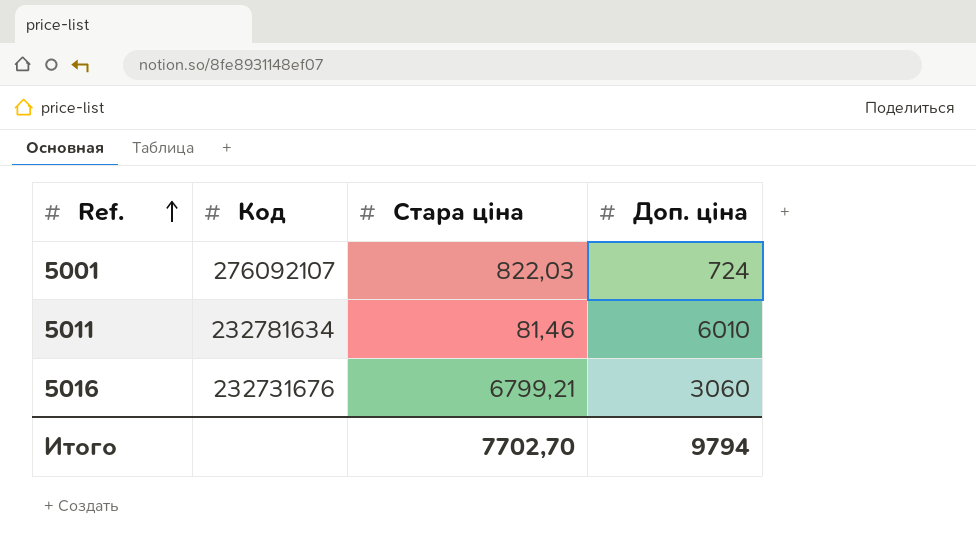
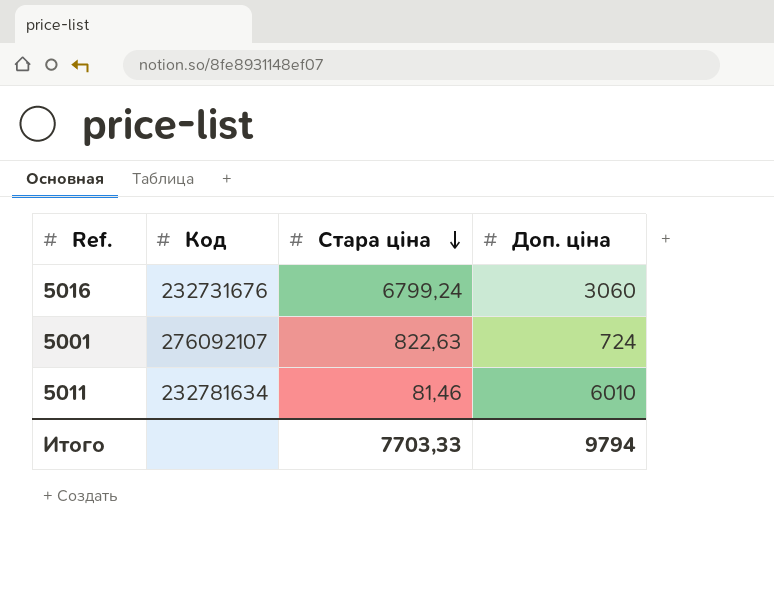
row order: Ref. ascending -> Стара ціна descending
5016 | Стара ціна: 6799,21 -> 6799,24
5001 | Стара ціна: 822,03 -> 822,63
Итого | Стара ціна: 7702,70 -> 7703,33

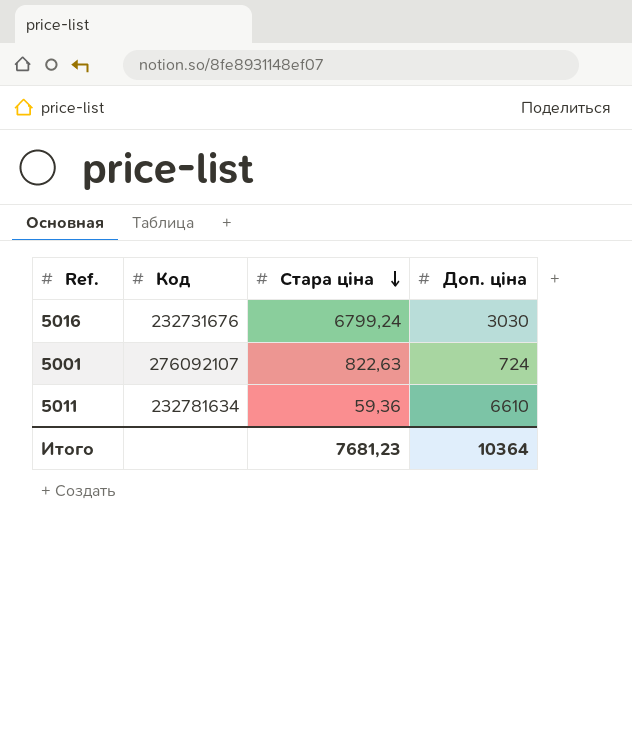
5016 | Доп. ціна: 3060 -> 3030
5011 | Стара ціна: 81,46 -> 59,36
5011 | Доп. ціна: 6010 -> 6610
Итого | Стара ціна: 7703,33 -> 7681,23
Итого | Доп. ціна: 9794 -> 10364

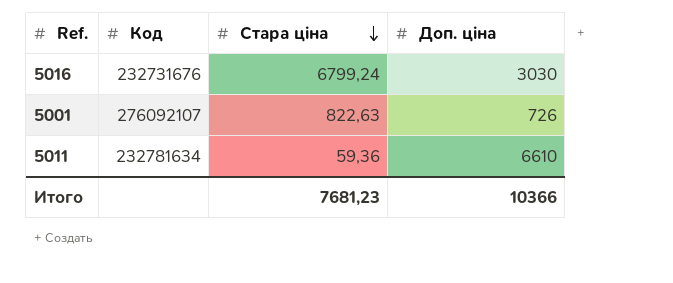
5001 | Доп. ціна: 724 -> 726
Итого | Доп. ціна: 10364 -> 10366

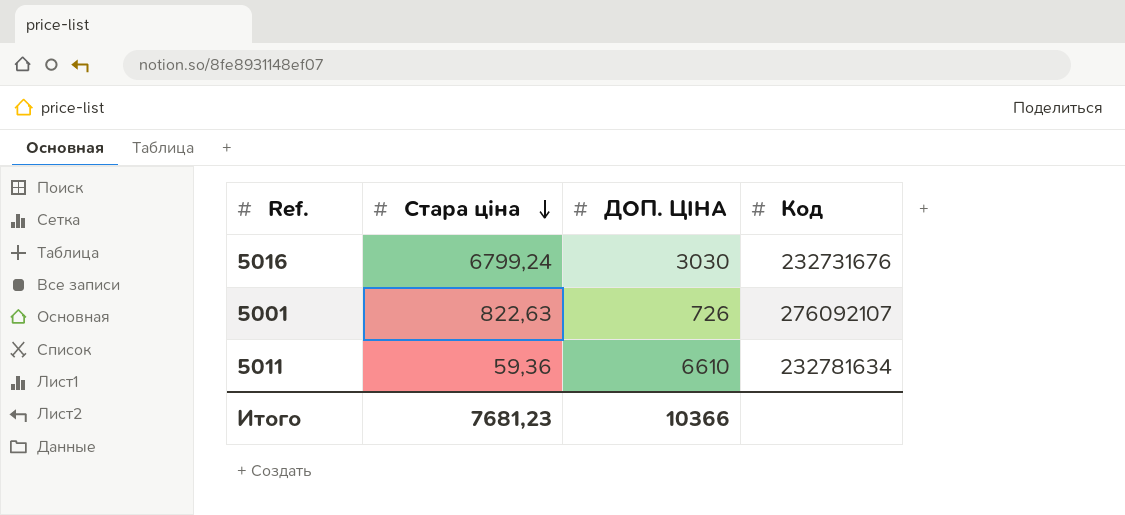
column name: Доп. ціна -> ДОП. ЦІНА
column Код | position: 2 -> 4

